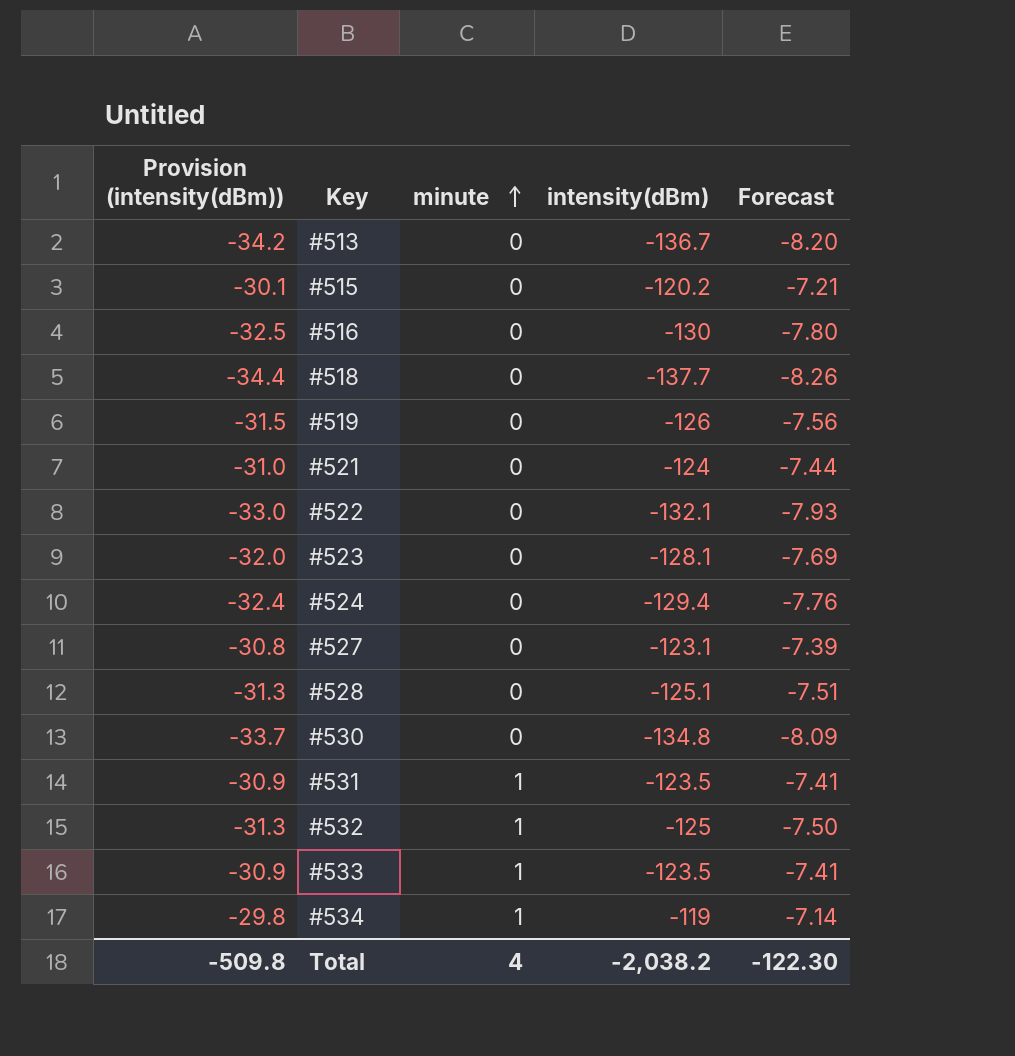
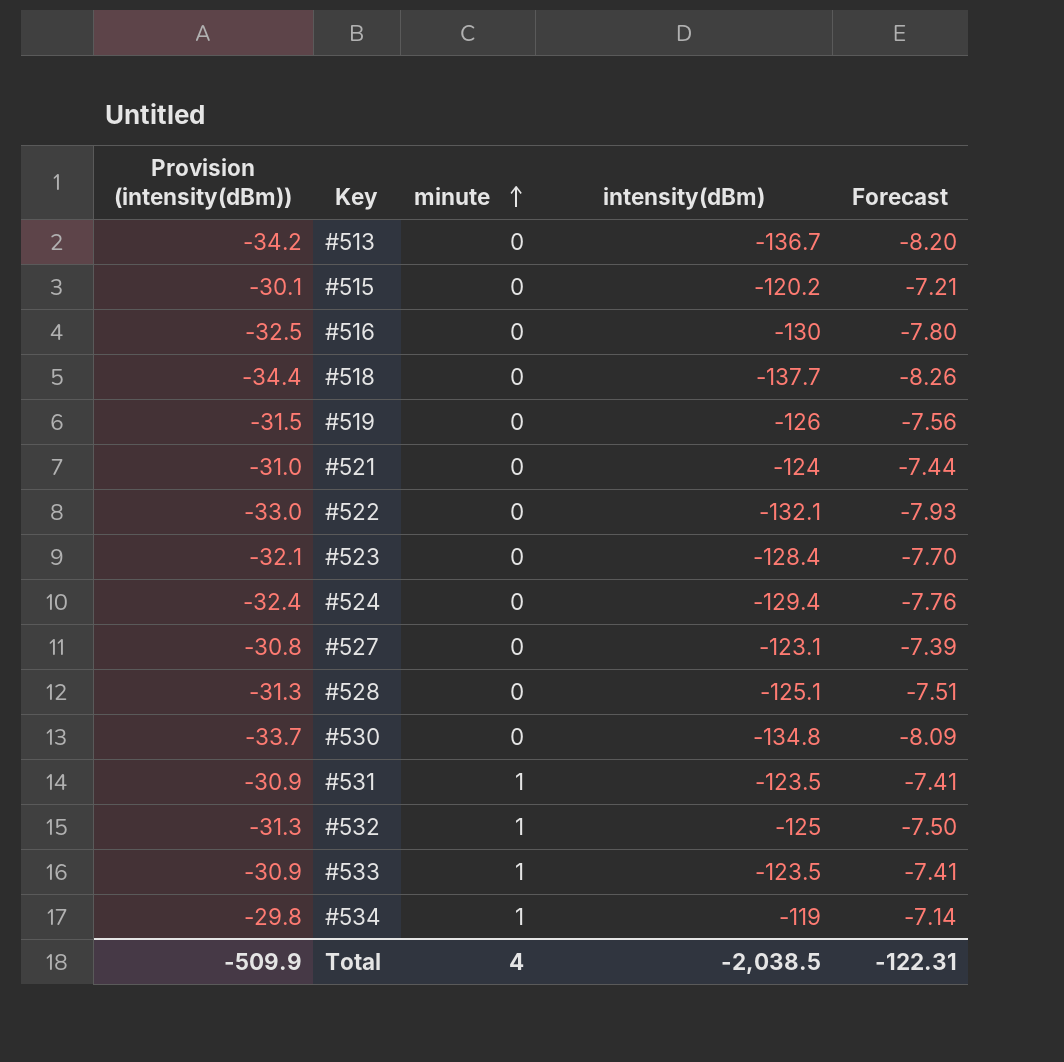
#523 | Provision (intensity(dBm)): -32.0 -> -32.1
#523 | intensity(dBm): -128.1 -> -128.4
#523 | Forecast: -7.69 -> -7.70
Total | Provision (intensity(dBm)): -509.8 -> -509.9
Total | intensity(dBm): -2,038.2 -> -2,038.5
Total | Forecast: -122.30 -> -122.31

